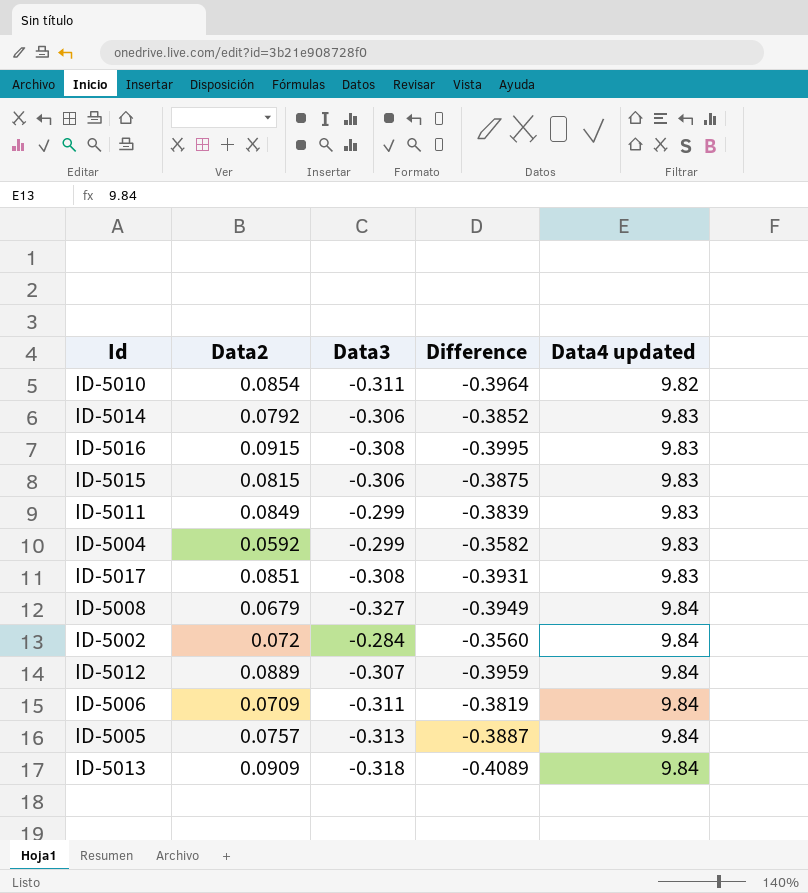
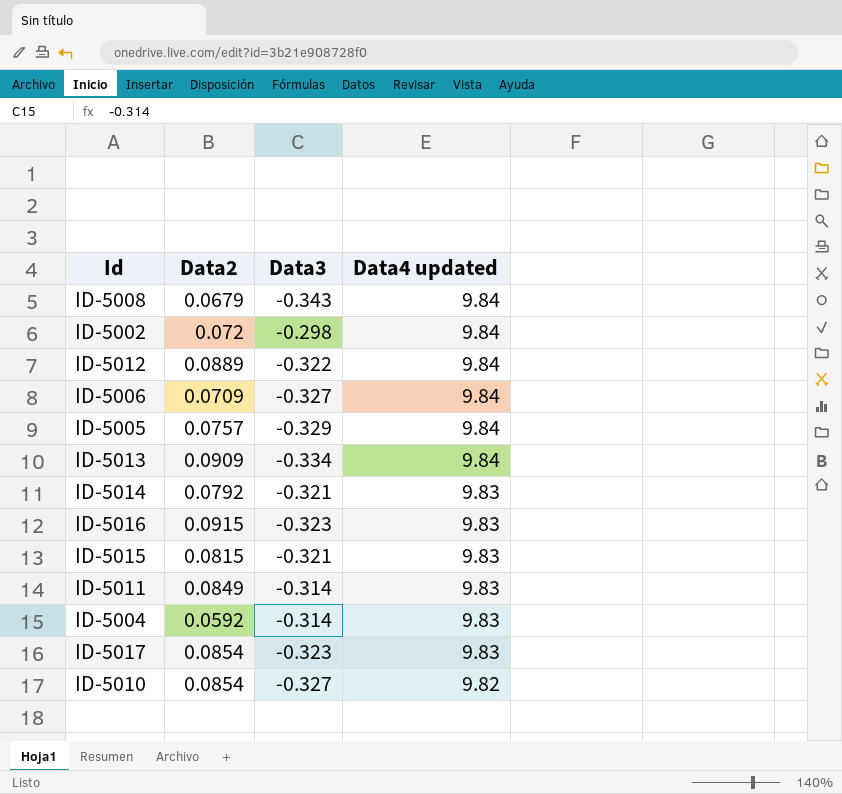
row order: Data4 updated ascending -> Data4 updated descending
column Difference | formula: [Data3] - [Data2] -> none
ID-5008 | Data3: -0.327 -> -0.343
ID-5002 | Data3: -0.284 -> -0.298
ID-5012 | Data3: -0.307 -> -0.322
ID-5006 | Data3: -0.311 -> -0.327
ID-5005 | Data3: -0.313 -> -0.329
ID-5013 | Data3: -0.318 -> -0.334
ID-5014 | Data3: -0.306 -> -0.321
ID-5016 | Data3: -0.308 -> -0.323
ID-5015 | Data3: -0.306 -> -0.321
ID-5011 | Data3: -0.299 -> -0.314
ID-5004 | Data3: -0.299 -> -0.314
ID-5017 | Data2: 0.0851 -> 0.0854
ID-5017 | Data3: -0.308 -> -0.323
ID-5010 | Data3: -0.311 -> -0.327

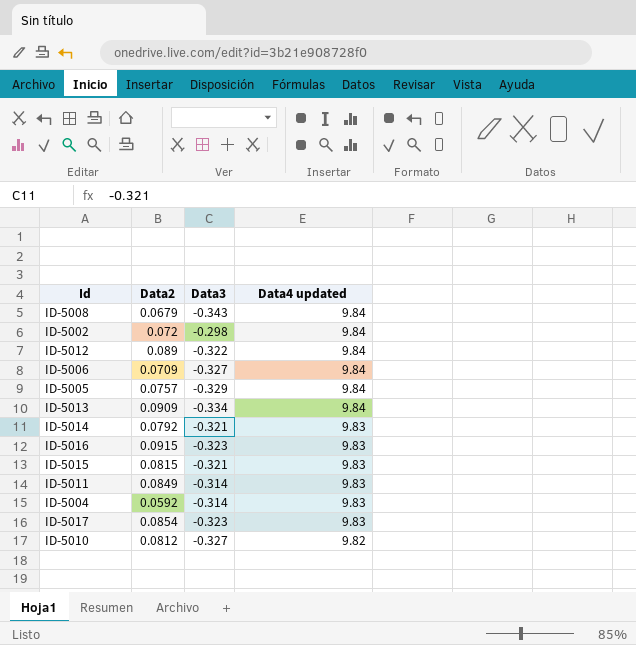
ID-5012 | Data2: 0.0889 -> 0.089
ID-5010 | Data2: 0.0854 -> 0.0812

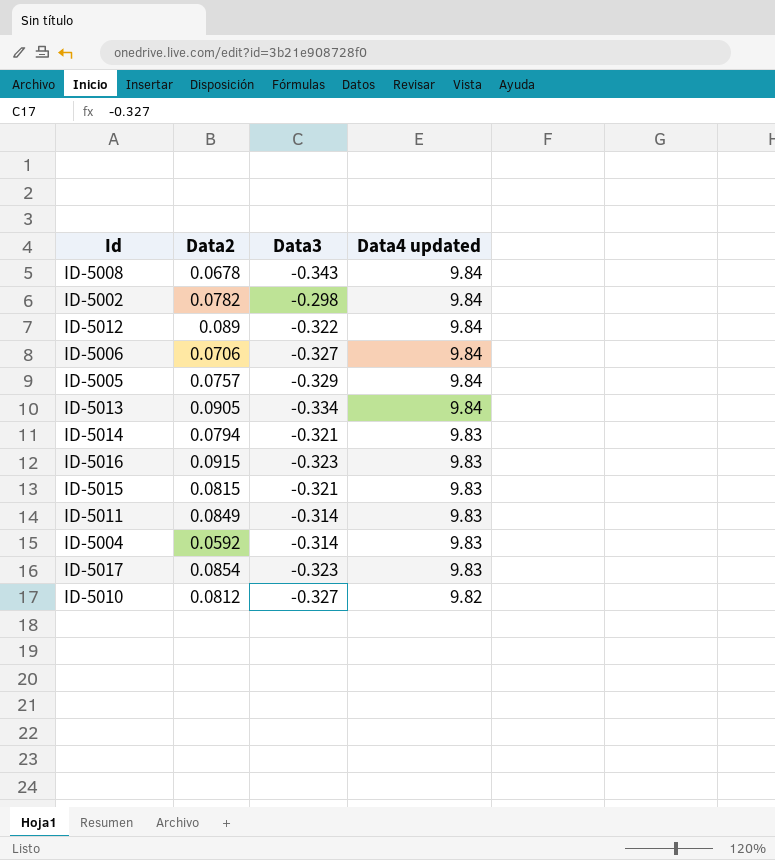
ID-5008 | Data2: 0.0679 -> 0.0678
ID-5002 | Data2: 0.072 -> 0.0782
ID-5006 | Data2: 0.0709 -> 0.0706
ID-5013 | Data2: 0.0909 -> 0.0905
ID-5014 | Data2: 0.0792 -> 0.0794

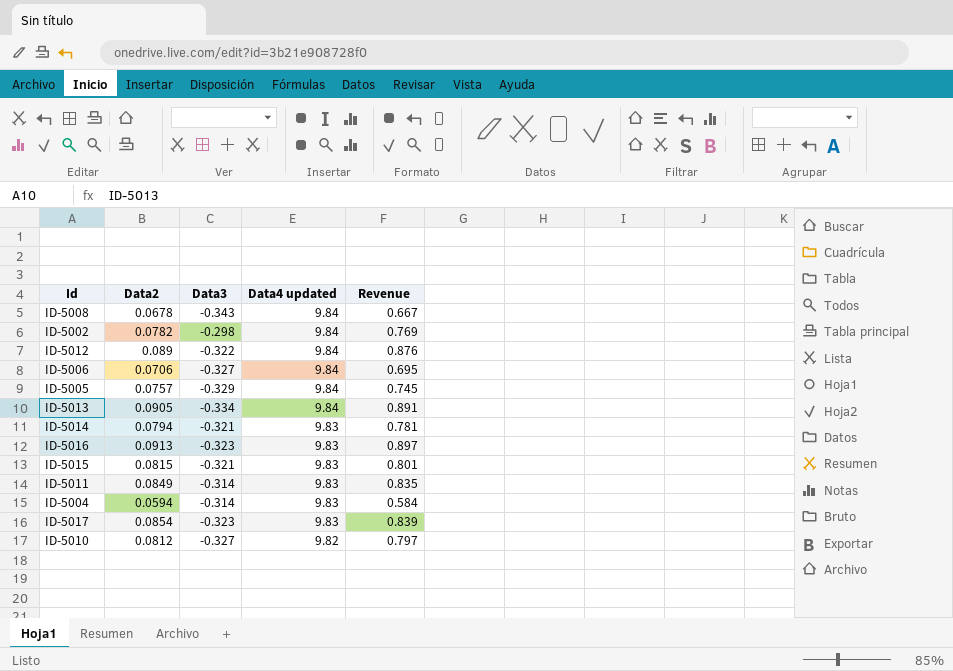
column Revenue | formula: none -> [Data2] * [Data4 updated]
ID-5016 | Data2: 0.0915 -> 0.0913
ID-5004 | Data2: 0.0592 -> 0.0594

